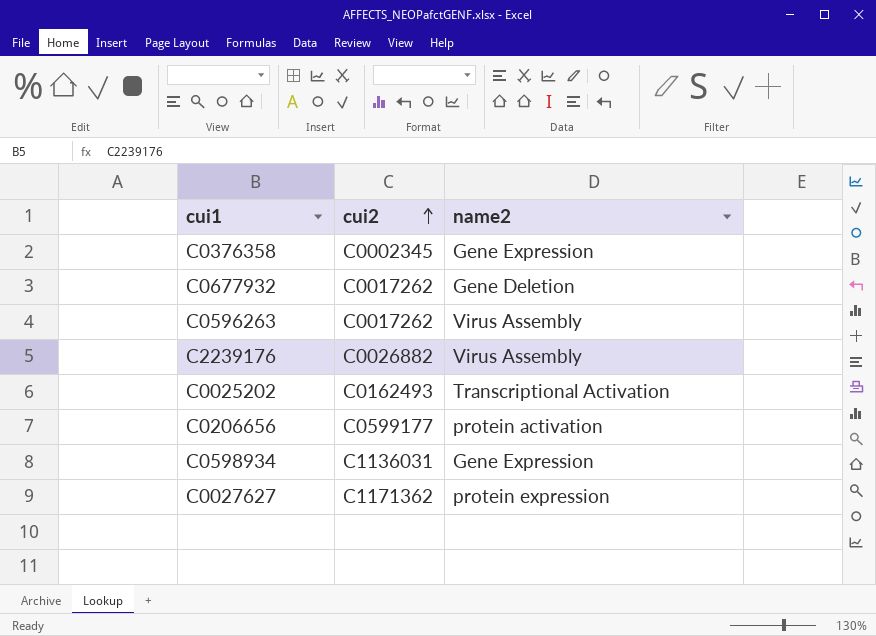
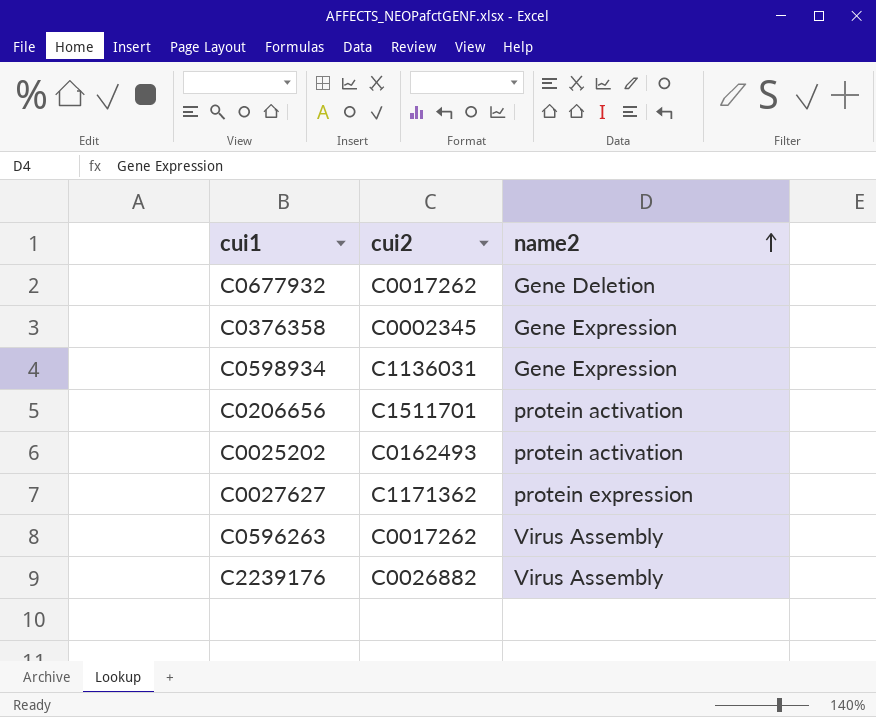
row order: cui2 ascending -> name2 ascending
C0206656 | cui2: C0599177 -> C1511701
C0025202 | name2: Transcriptional Activation -> protein activation

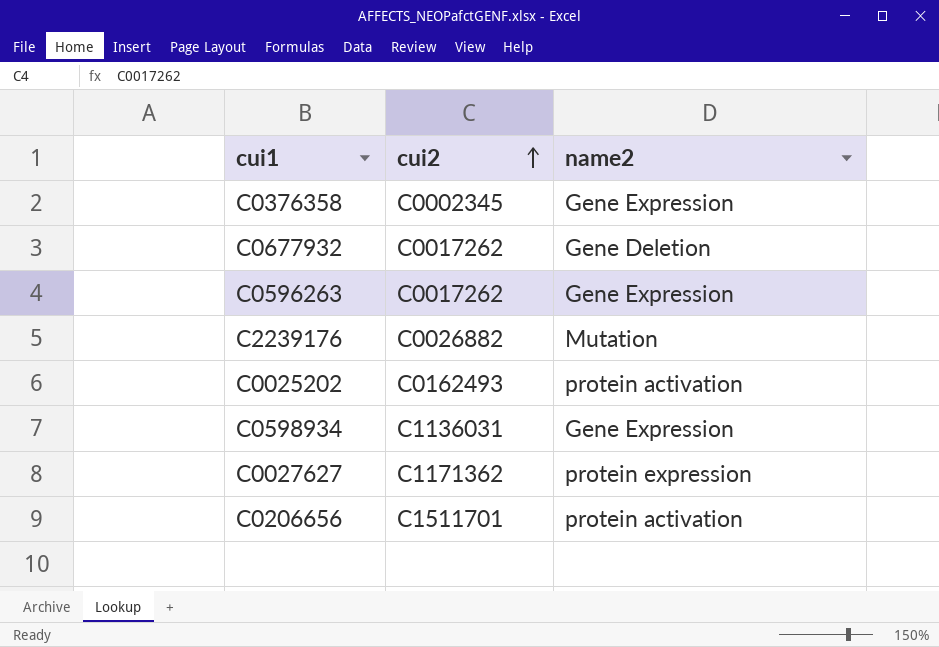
row order: name2 ascending -> cui2 ascending
C0596263 | name2: Virus Assembly -> Gene Expression
C2239176 | name2: Virus Assembly -> Mutation

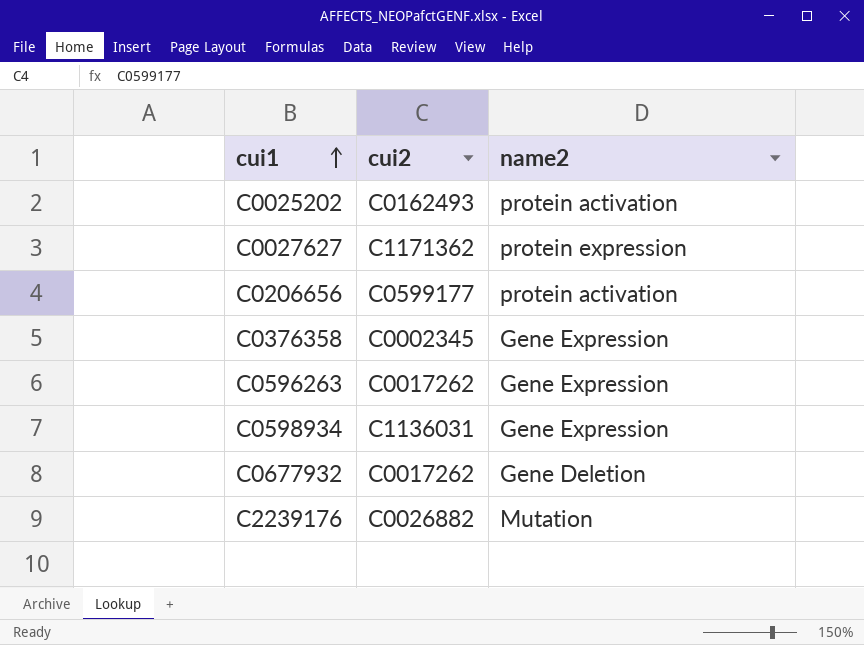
row order: cui2 ascending -> cui1 ascending
C0206656 | cui2: C1511701 -> C0599177

